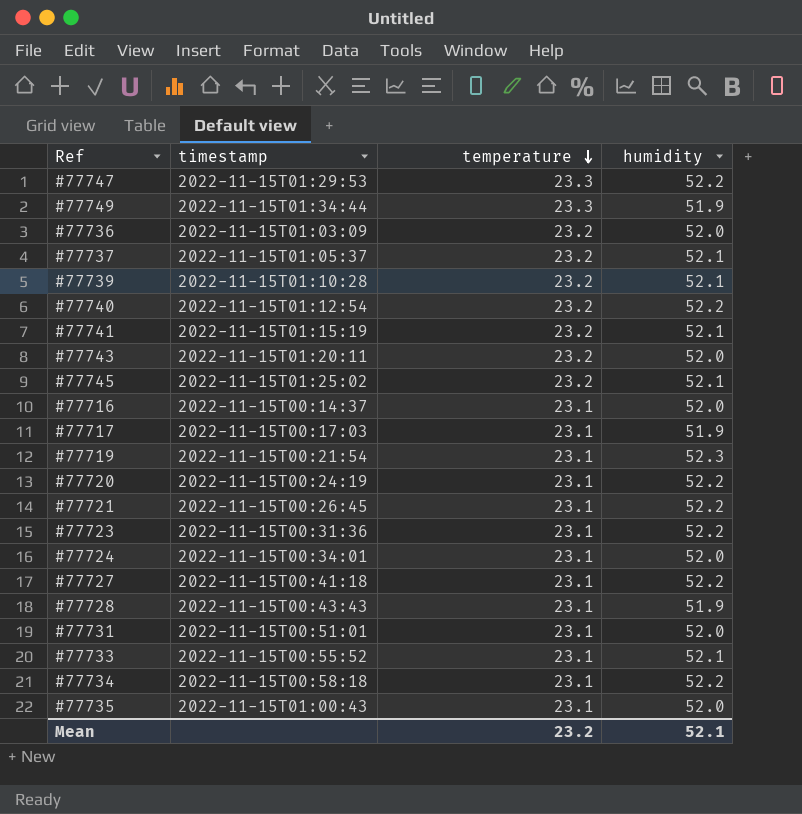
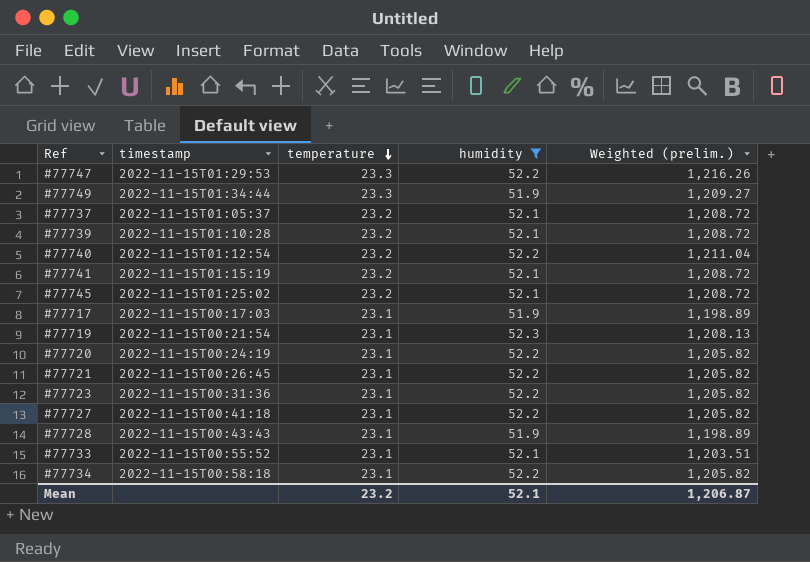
filter: none -> humidity != 52.0
column Weighted (prelim.) | formula: none -> [temperature] * [humidity]

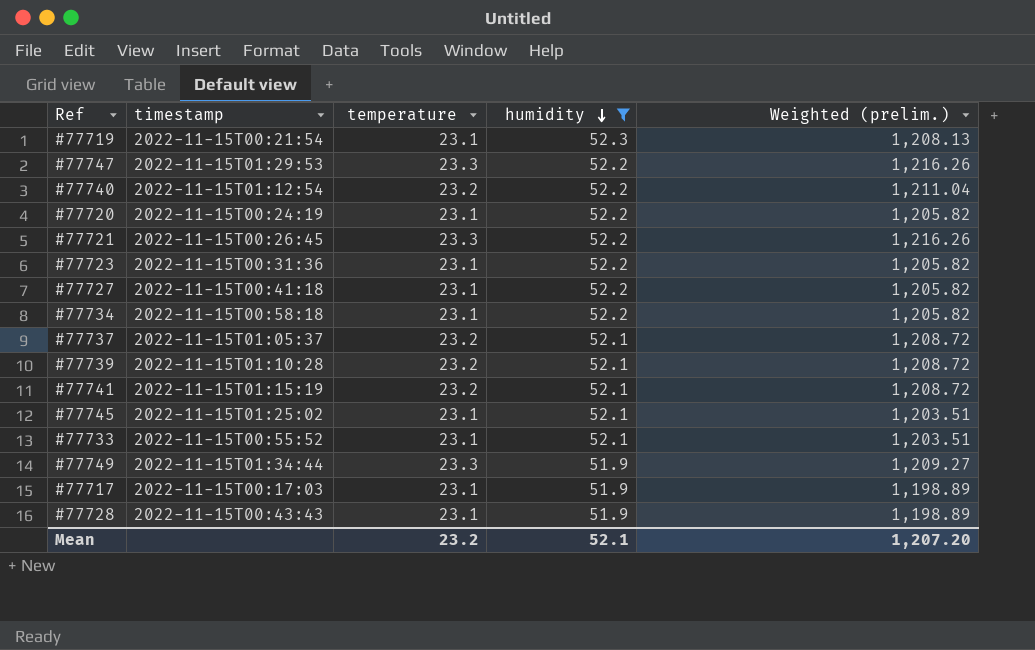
row order: temperature descending -> humidity descending
#77721 | temperature: 23.1 -> 23.3
#77721 | Weighted (prelim.): 1,205.82 -> 1,216.26
#77745 | temperature: 23.2 -> 23.1
#77745 | Weighted (prelim.): 1,208.72 -> 1,203.51
Mean | Weighted (prelim.): 1,206.87 -> 1,207.20

